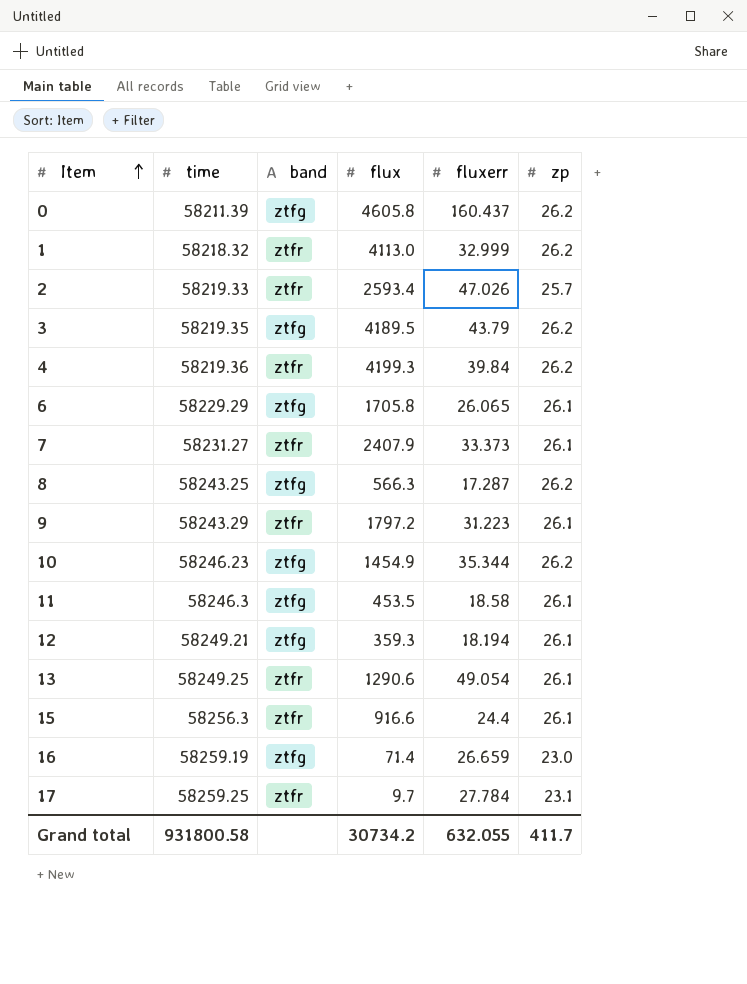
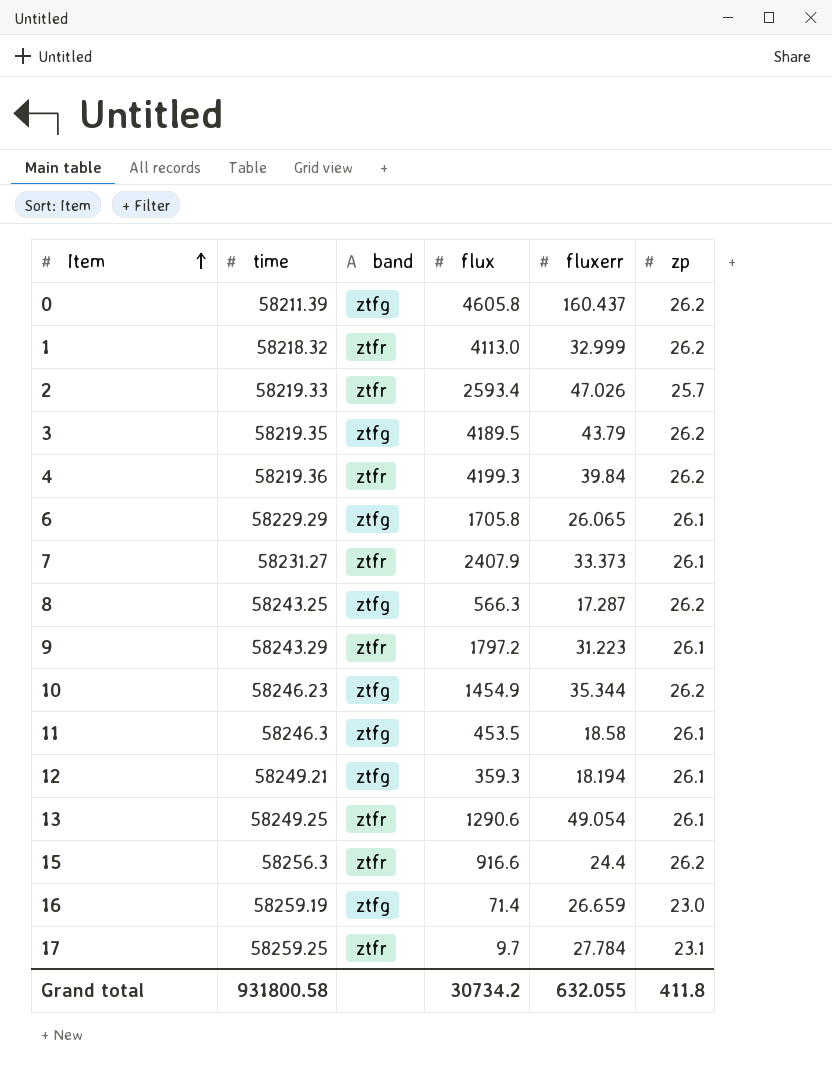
15 | zp: 26.1 -> 26.2
Grand total | zp: 411.7 -> 411.8

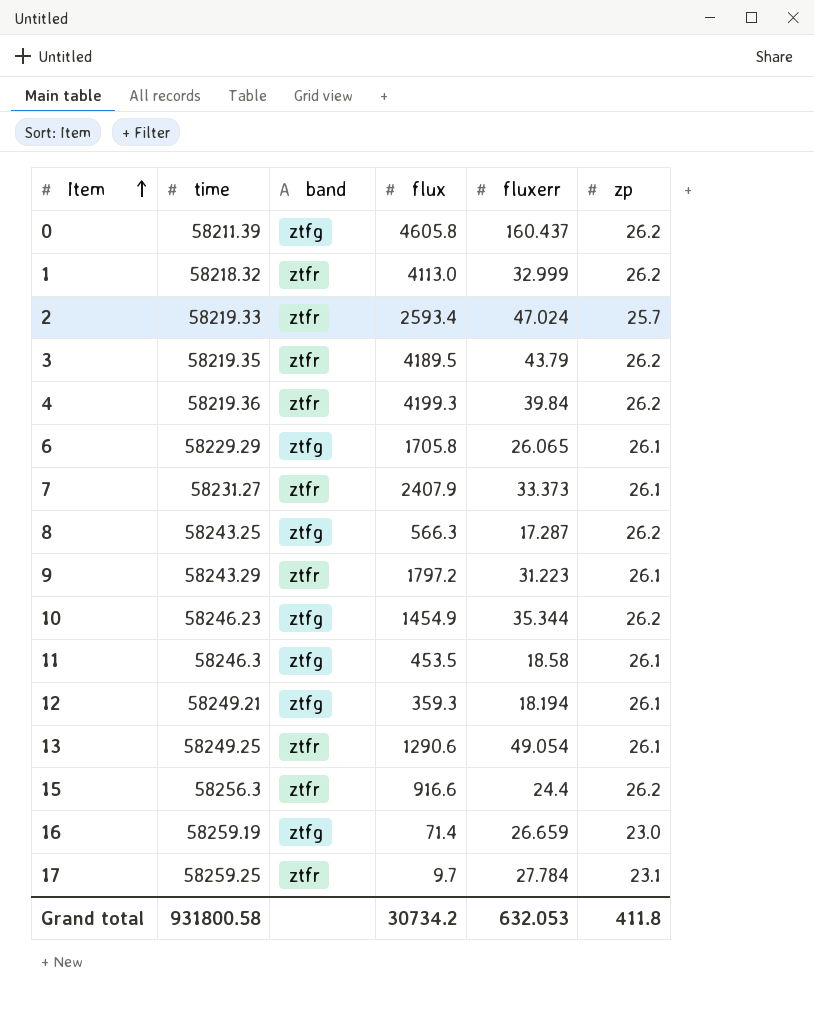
2 | fluxerr: 47.026 -> 47.024
3 | band: ztfg -> ztfr
Grand total | fluxerr: 632.055 -> 632.053

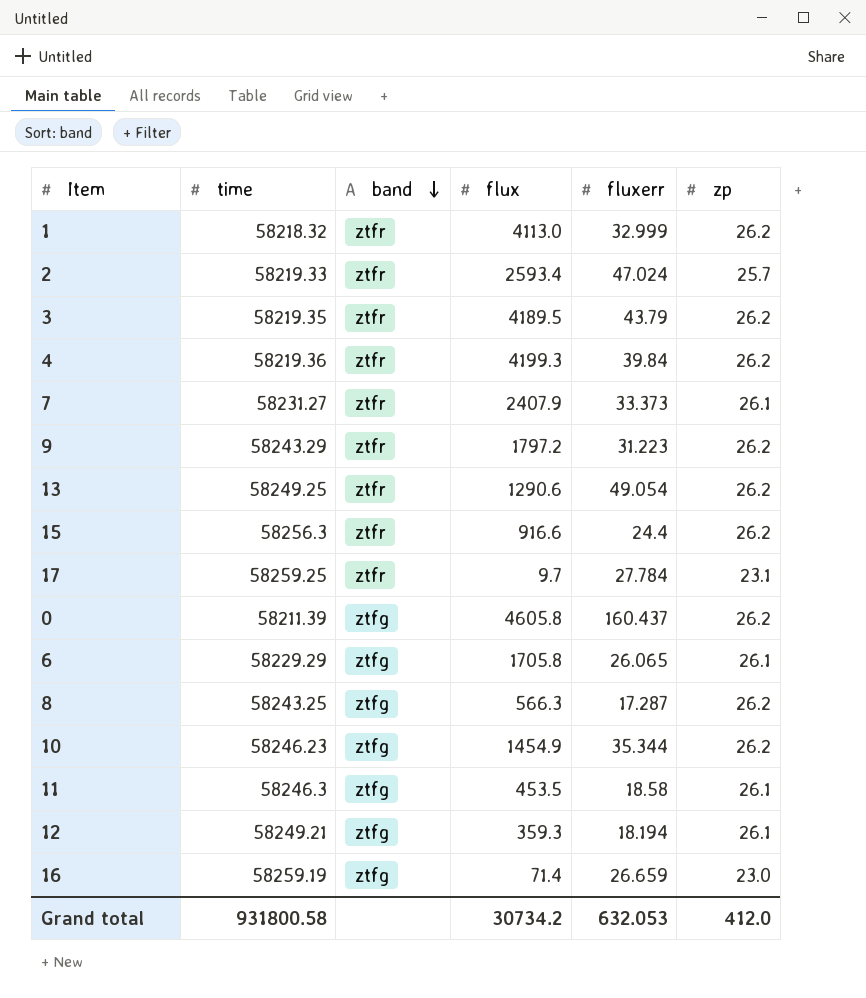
row order: Item ascending -> band descending
9 | zp: 26.1 -> 26.2
13 | zp: 26.1 -> 26.2
Grand total | zp: 411.8 -> 412.0

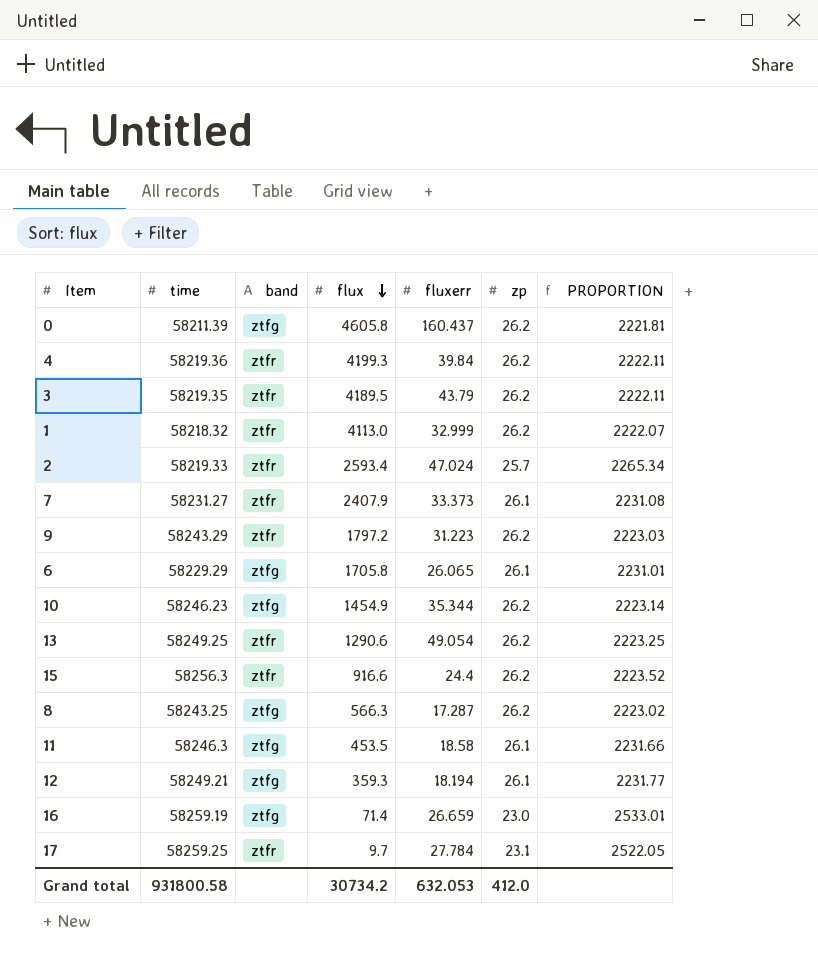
row order: band descending -> flux descending
column PROPORTION | formula: none -> [time] / [zp]

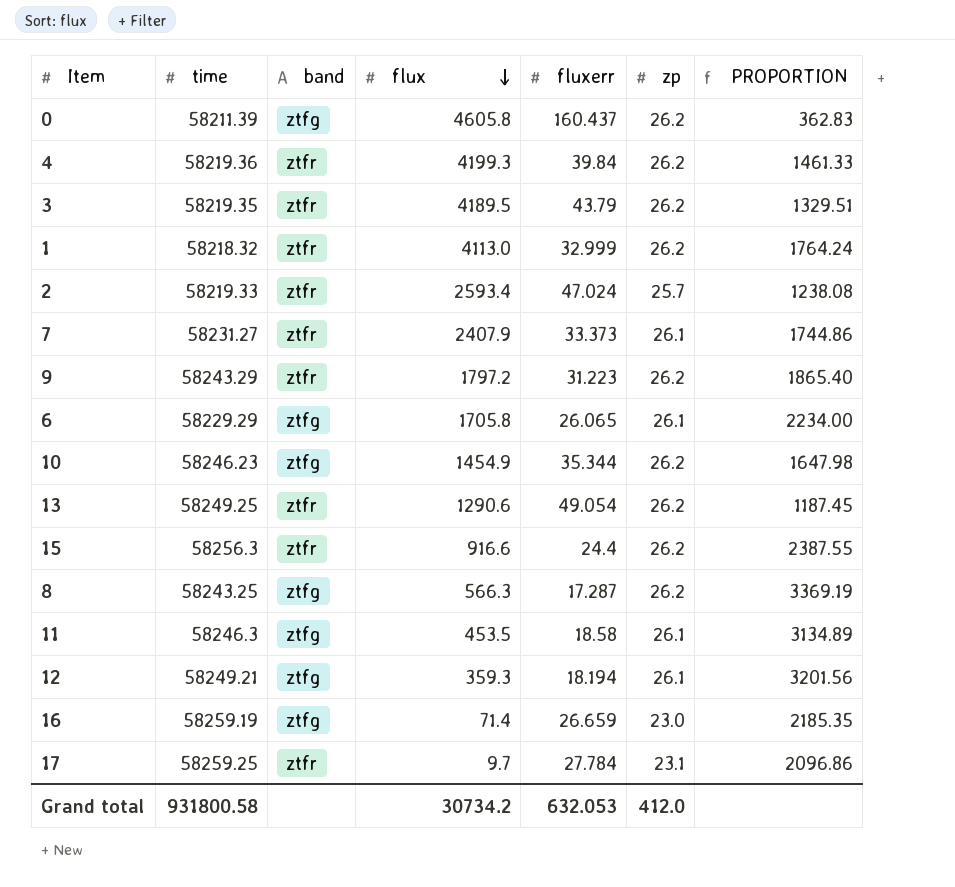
column PROPORTION | formula: [time] / [zp] -> [time] / [fluxerr]

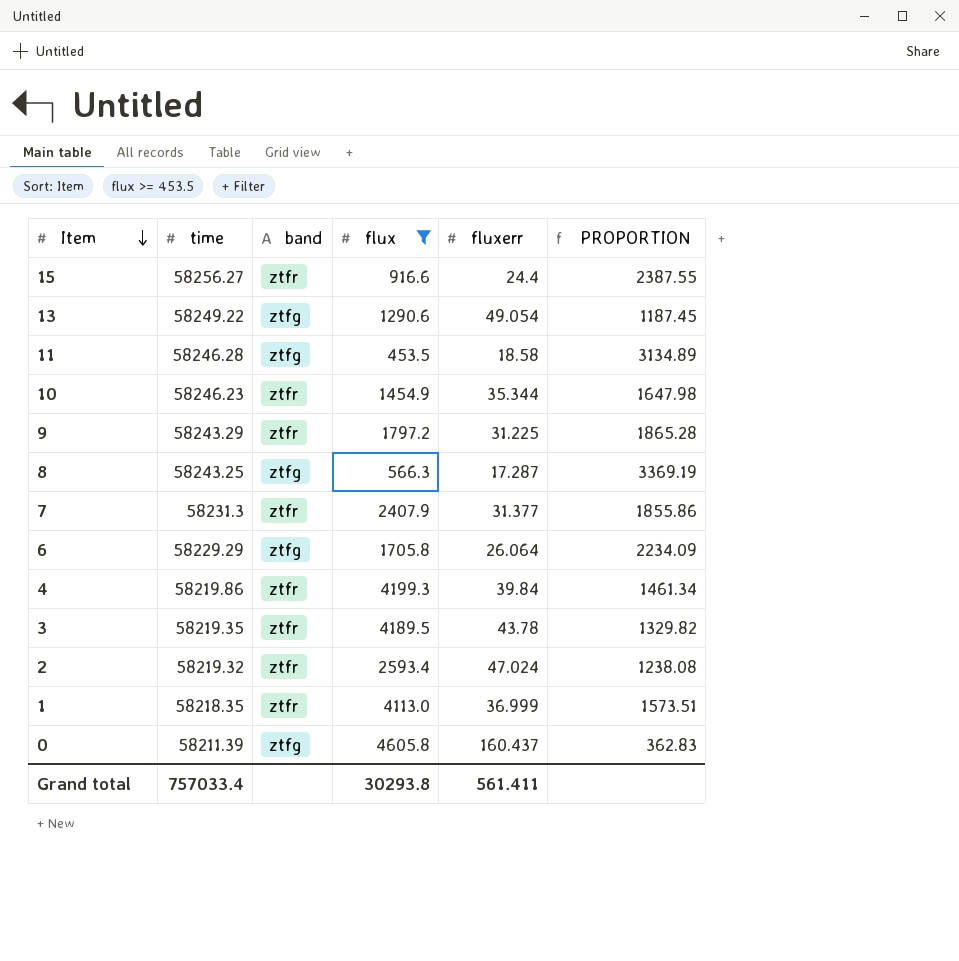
filter: none -> flux >= 453.5
row order: flux descending -> Item descending
column zp | position: 6 -> none
15 | time: 58256.3 -> 58256.27
13 | time: 58249.25 -> 58249.22
13 | band: ztfr -> ztfg
11 | time: 58246.3 -> 58246.28
10 | band: ztfg -> ztfr
9 | fluxerr: 31.223 -> 31.225
9 | PROPORTION: 1865.40 -> 1865.28
7 | time: 58231.27 -> 58231.3
7 | fluxerr: 33.373 -> 31.377
7 | PROPORTION: 1744.86 -> 1855.86
6 | fluxerr: 26.065 -> 26.064
6 | PROPORTION: 2234.00 -> 2234.09
4 | time: 58219.36 -> 58219.86
4 | PROPORTION: 1461.33 -> 1461.34
3 | fluxerr: 43.79 -> 43.78
3 | PROPORTION: 1329.51 -> 1329.82
2 | time: 58219.33 -> 58219.32
1 | time: 58218.32 -> 58218.35
1 | fluxerr: 32.999 -> 36.999
1 | PROPORTION: 1764.24 -> 1573.51
Grand total | time: 931800.58 -> 757033.4
Grand total | flux: 30734.2 -> 30293.8
Grand total | fluxerr: 632.053 -> 561.411

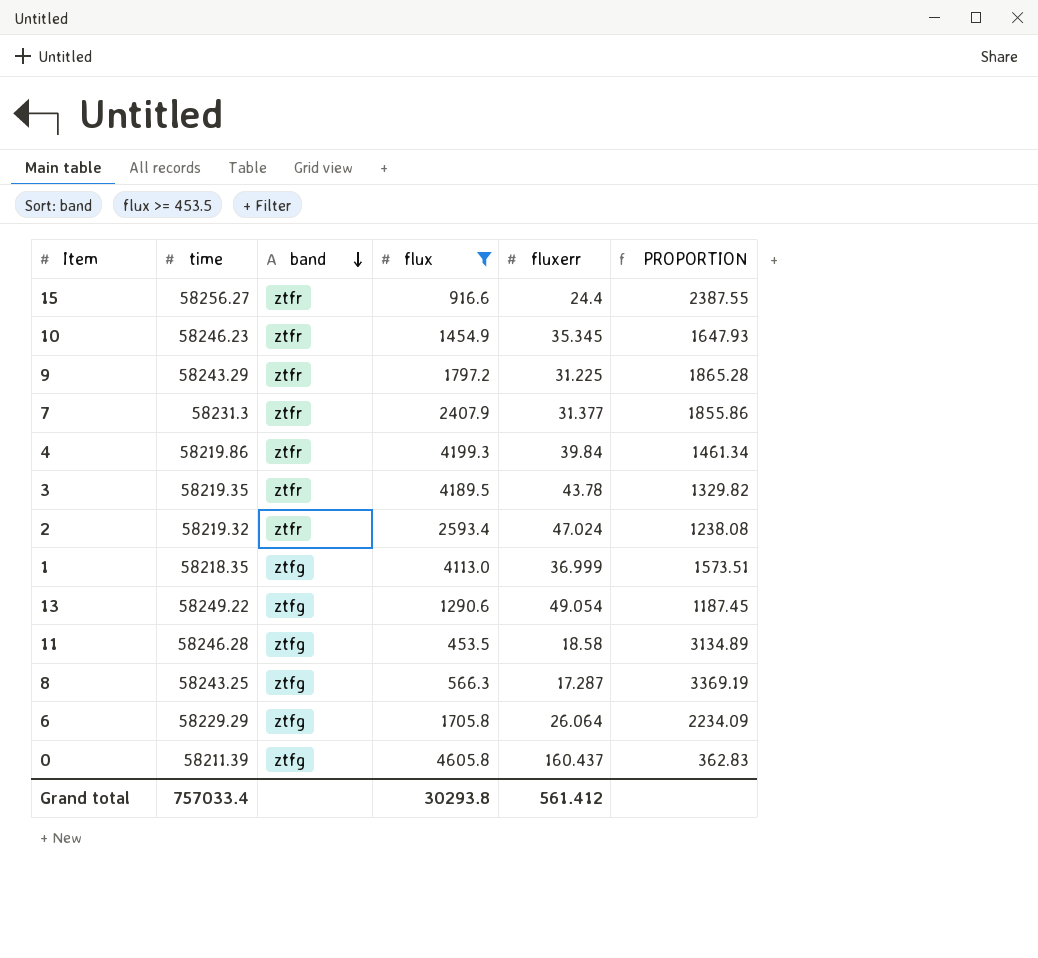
row order: Item descending -> band descending
10 | fluxerr: 35.344 -> 35.345
10 | PROPORTION: 1647.98 -> 1647.93
1 | band: ztfr -> ztfg
Grand total | fluxerr: 561.411 -> 561.412

